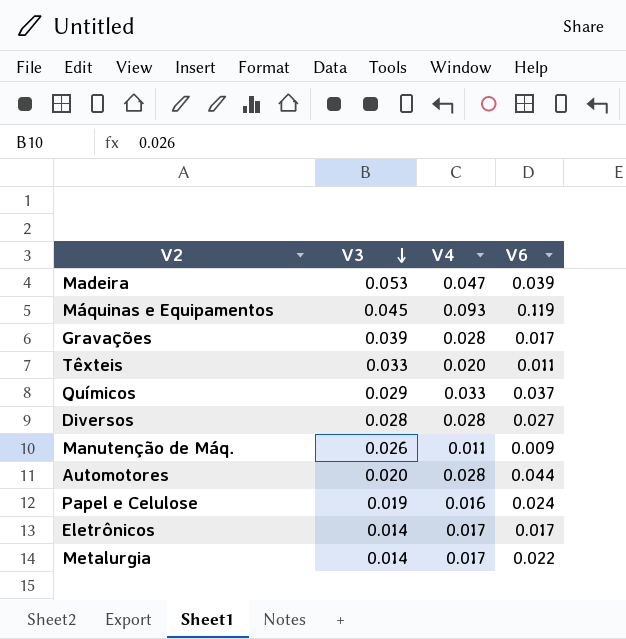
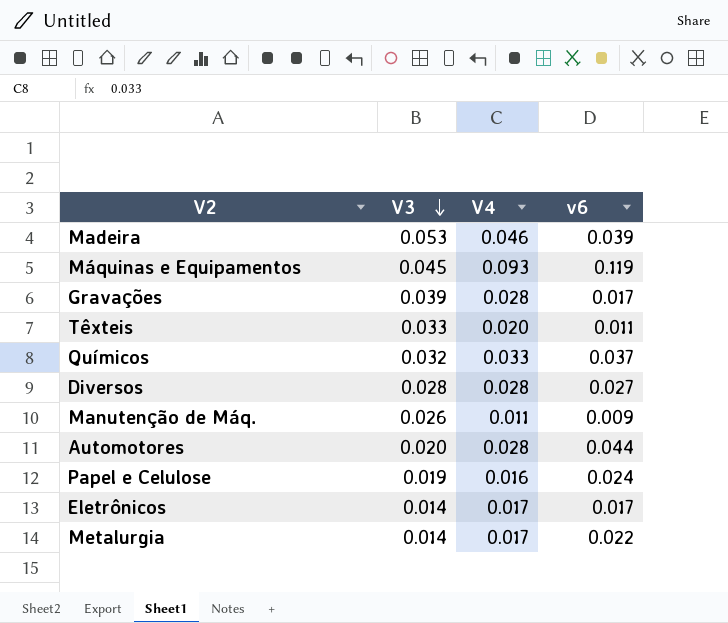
column name: V6 -> v6
Madeira | V4: 0.047 -> 0.046
Químicos | V3: 0.029 -> 0.032

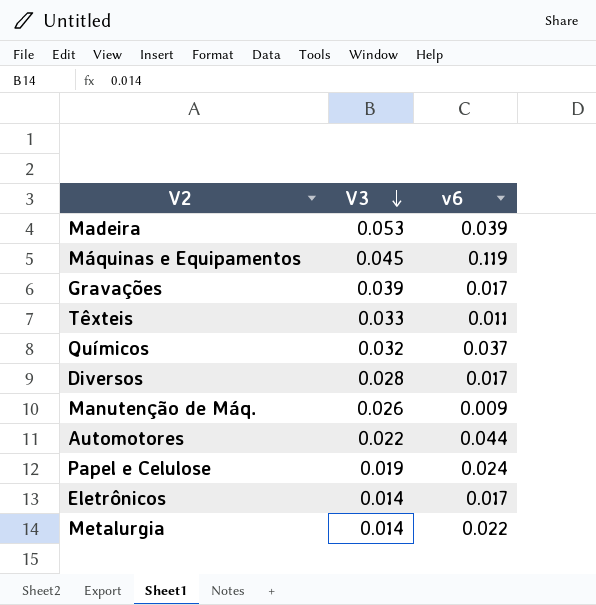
column V4 | position: 3 -> none
Diversos | v6: 0.027 -> 0.017
Automotores | V3: 0.020 -> 0.022

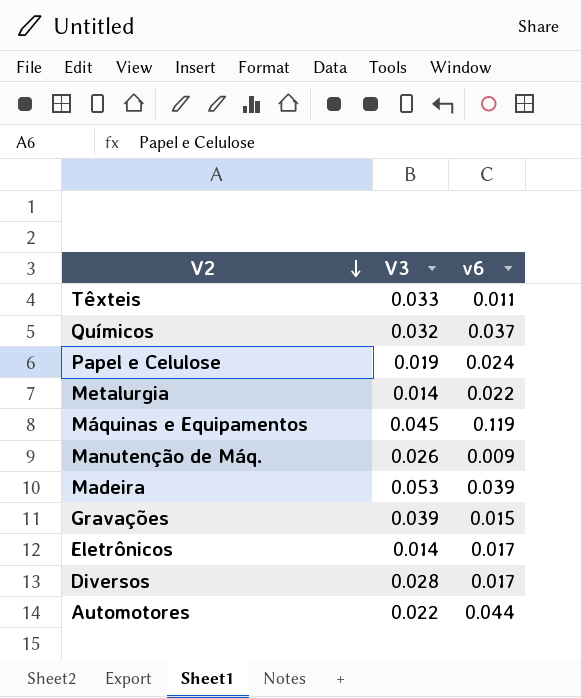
row order: V3 descending -> V2 descending
Gravações | v6: 0.017 -> 0.015

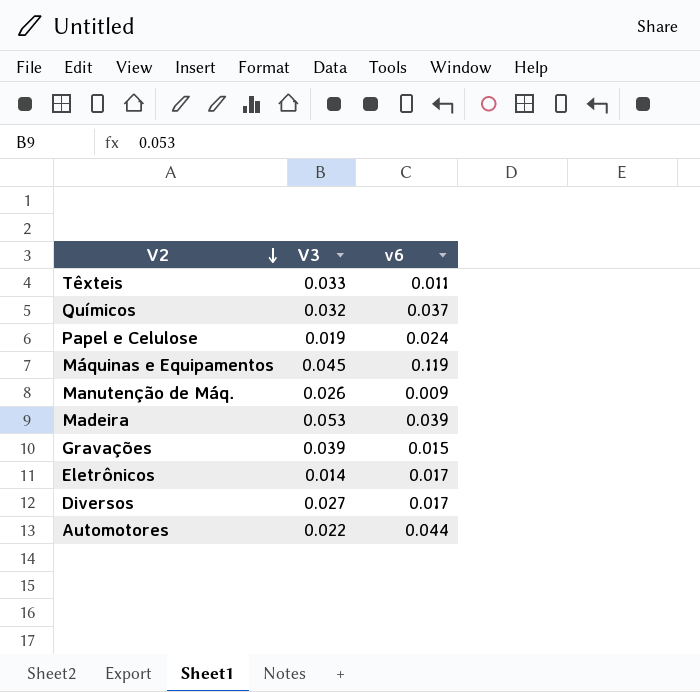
row Metalurgia: 0.014 | 0.022 -> none
Diversos | V3: 0.028 -> 0.027

